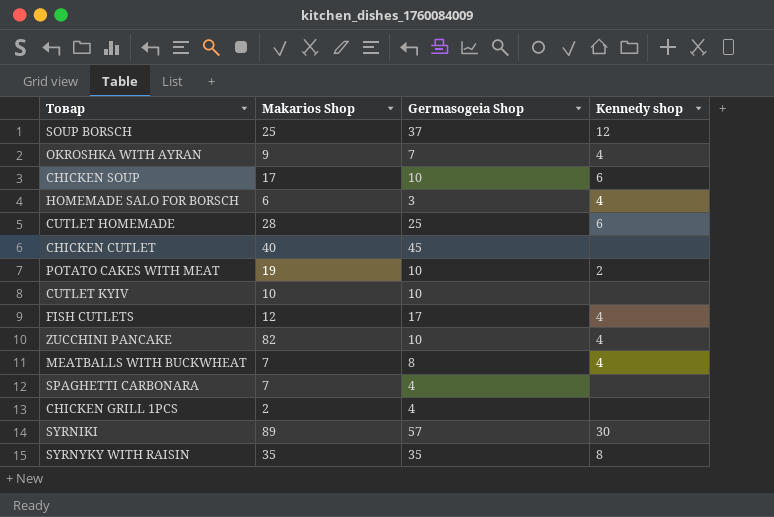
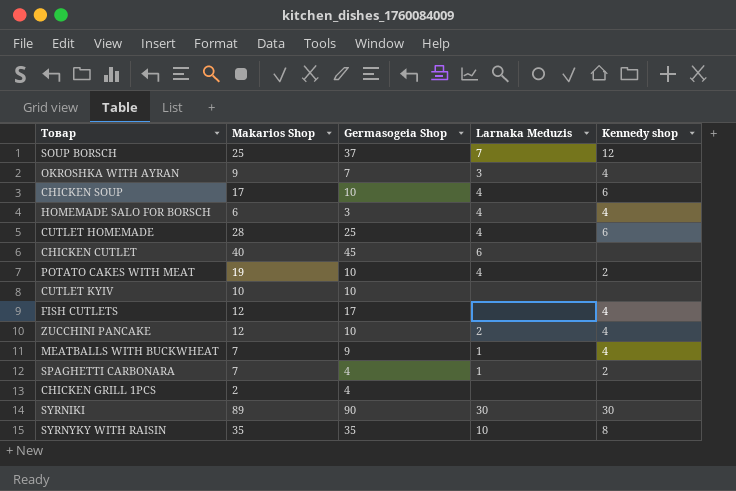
column Larnaka Meduzis | position: none -> 4
ZUCCHINI PANCAKE | Makarios Shop: 82 -> 12
MEATBALLS WITH BUCKWHEAT | Germasogeia Shop: 8 -> 9
SPAGHETTI CARBONARA | Kennedy shop: none -> 2
SYRNIKI | Germasogeia Shop: 57 -> 90

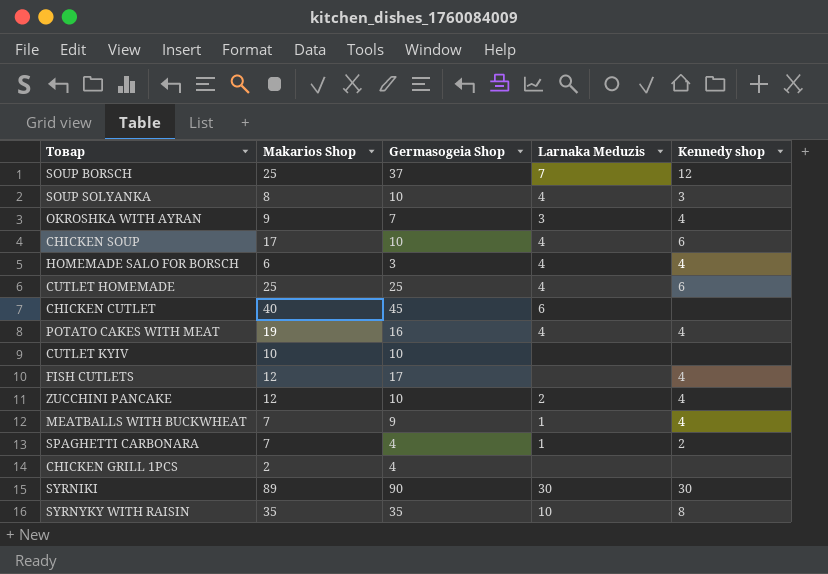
row SOUP SOLYANKA: none -> 8 | 10 | 4 | 3
CUTLET HOMEMADE | Makarios Shop: 28 -> 25
POTATO CAKES WITH MEAT | Germasogeia Shop: 10 -> 16
POTATO CAKES WITH MEAT | Kennedy shop: 2 -> 4

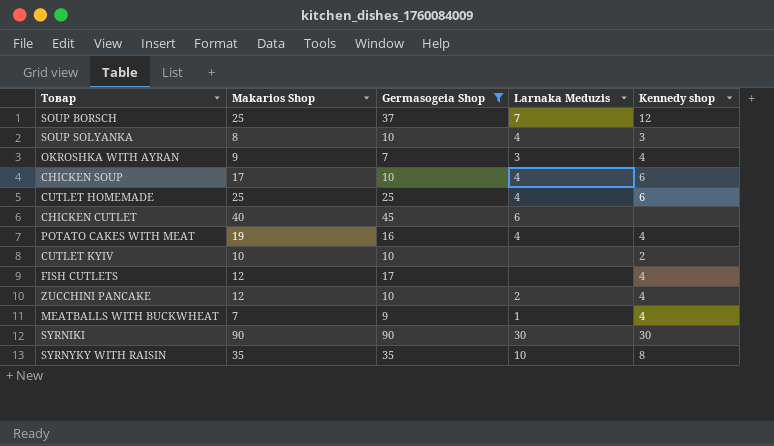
filter: none -> Germasogeia Shop >= 7
CUTLET KYIV | Kennedy shop: none -> 2
SYRNIKI | Makarios Shop: 89 -> 90

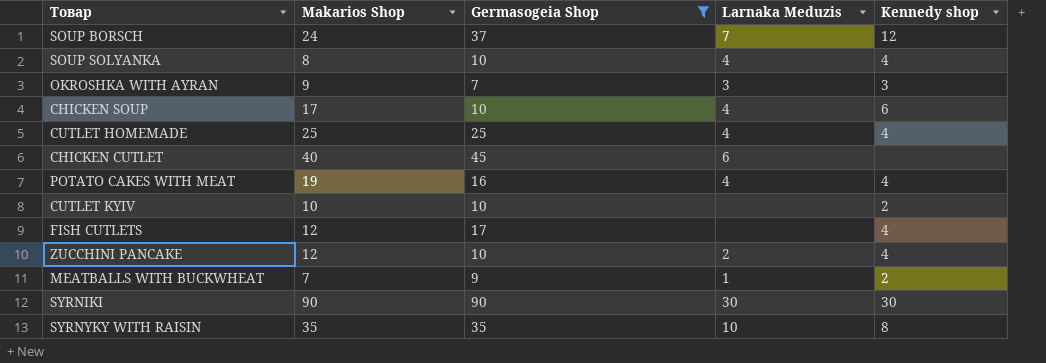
SOUP BORSCH | Makarios Shop: 25 -> 24
SOUP SOLYANKA | Kennedy shop: 3 -> 4
OKROSHKA WITH AYRAN | Kennedy shop: 4 -> 3
CUTLET HOMEMADE | Kennedy shop: 6 -> 4
MEATBALLS WITH BUCKWHEAT | Kennedy shop: 4 -> 2

